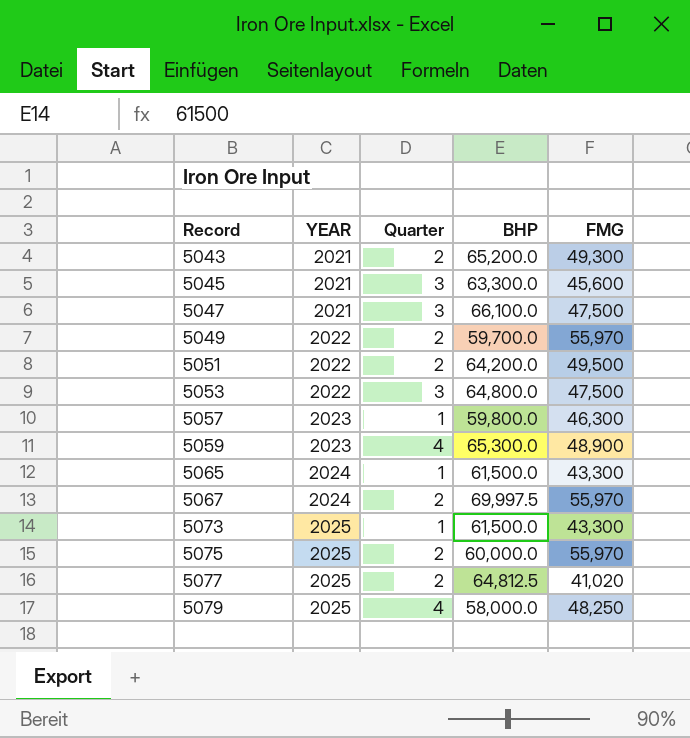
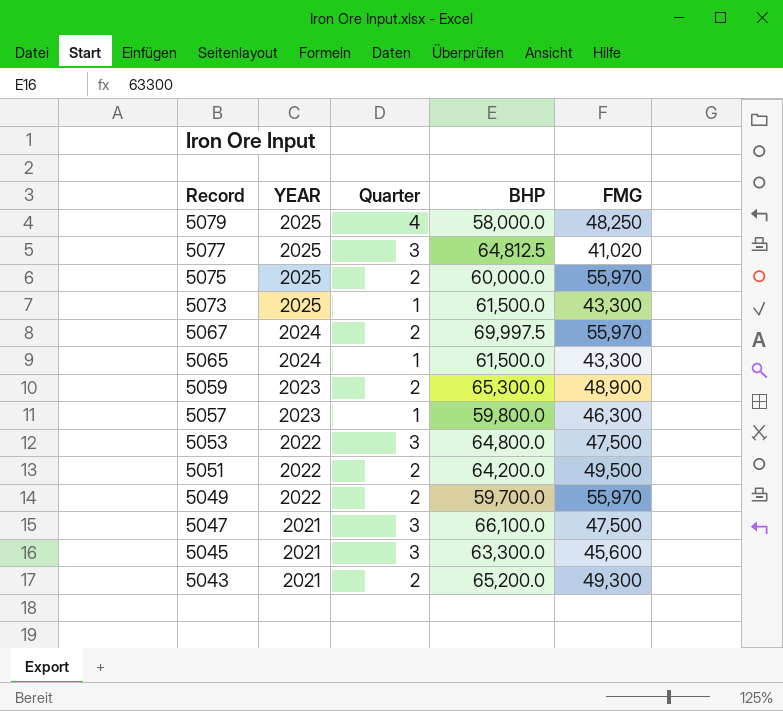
row order: Record ascending -> Record descending
5077 | Quarter: 2 -> 3
5059 | Quarter: 4 -> 2

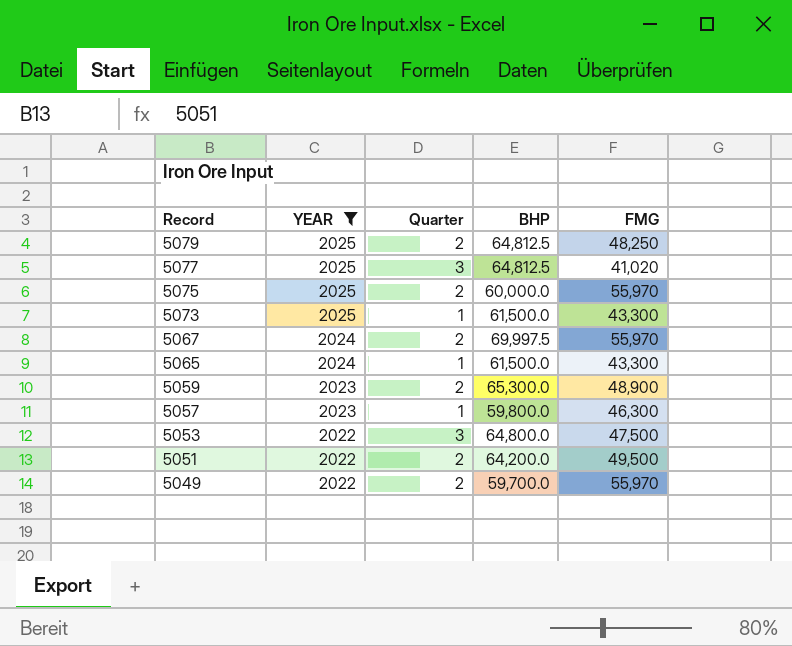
filter: none -> YEAR != 2021
5079 | Quarter: 4 -> 2
5079 | BHP: 58,000.0 -> 64,812.5

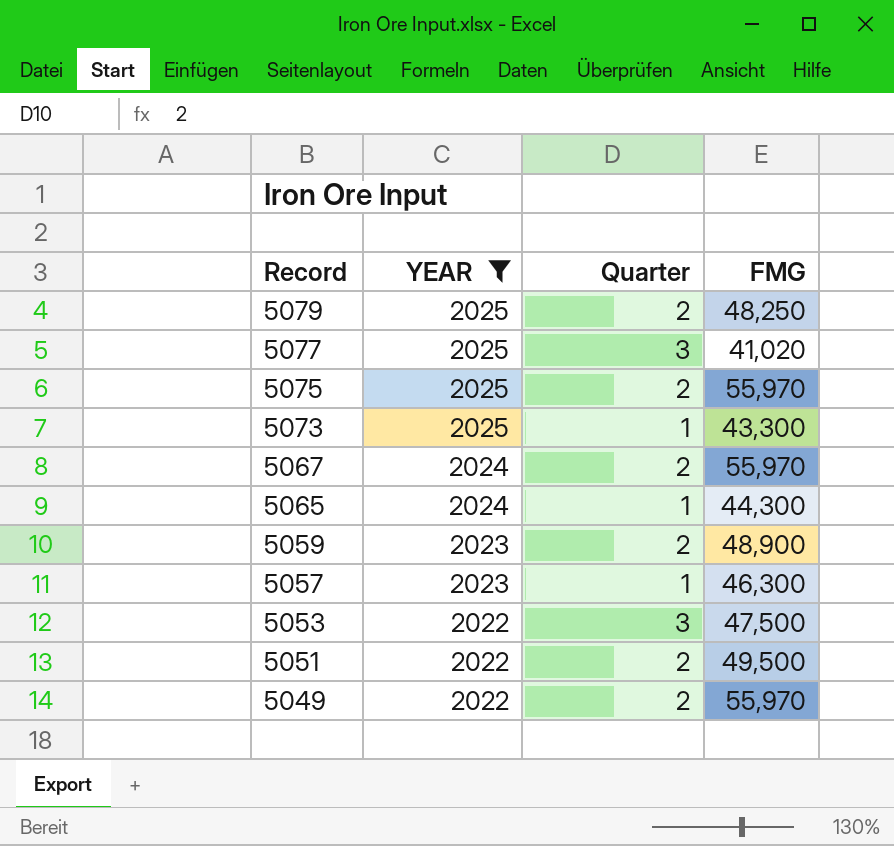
column BHP | position: 4 -> none
5065 | FMG: 43,300 -> 44,300

